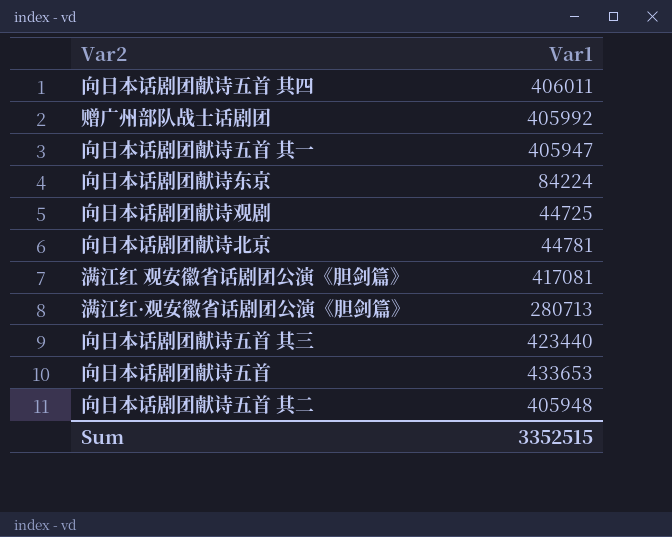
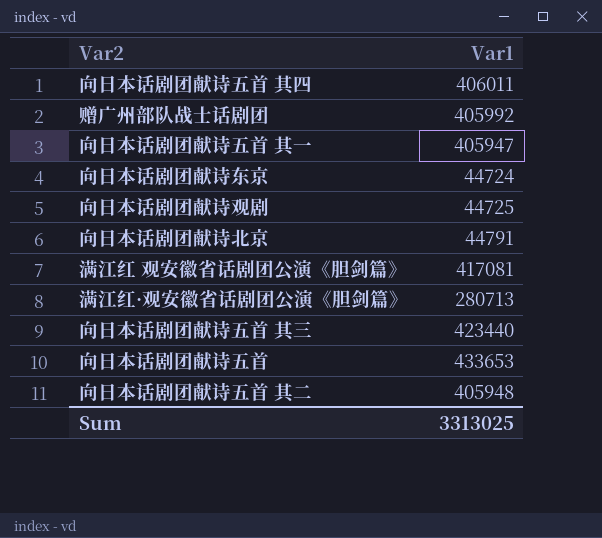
向日本话剧团献诗东京 | Var1: 84224 -> 44724
向日本话剧团献诗北京 | Var1: 44781 -> 44791
Sum | Var1: 3352515 -> 3313025

